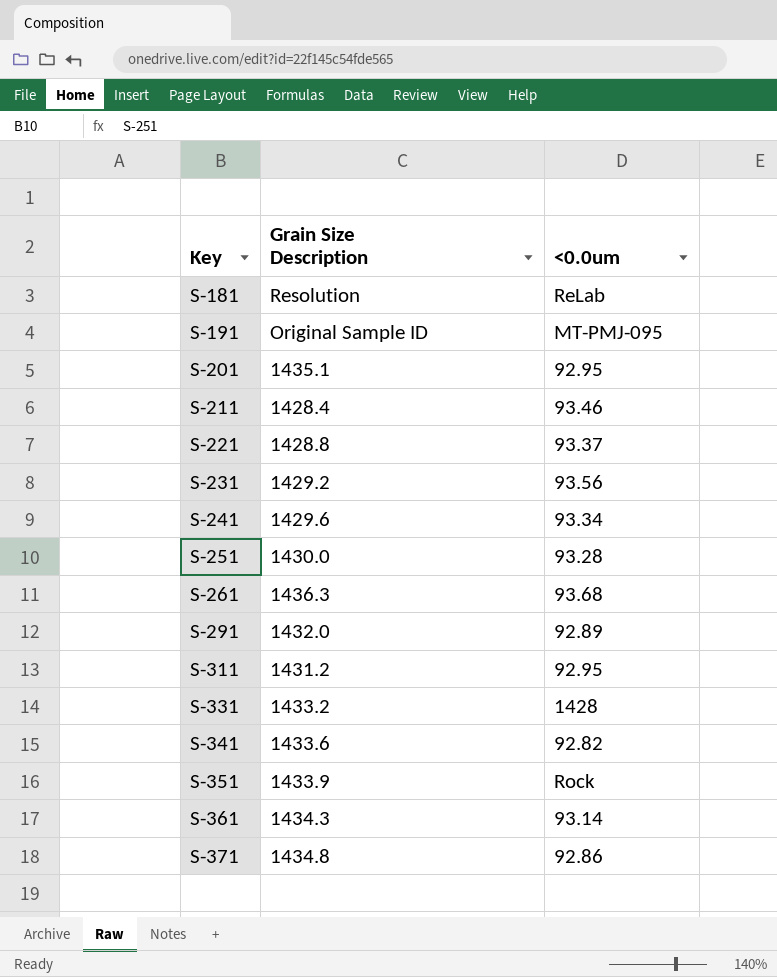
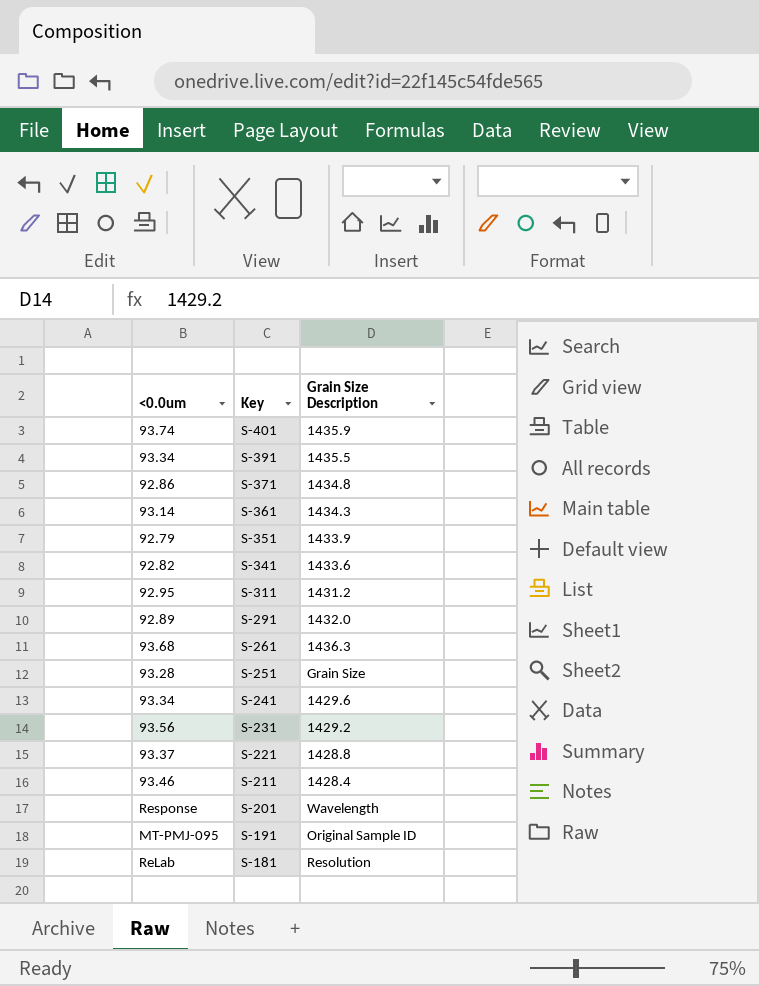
row order: Key ascending -> Key descending
column <0.0um | position: 3 -> 1
row S-331: 1433.2 | 1428 -> none
row S-401: none -> 93.74 | 1435.9
row S-391: none -> 93.34 | 1435.5
S-351 | <0.0um: Rock -> 92.79
S-251 | Grain Size Description: 1430.0 -> Grain Size
S-201 | <0.0um: 92.95 -> Response
S-201 | Grain Size Description: 1435.1 -> Wavelength

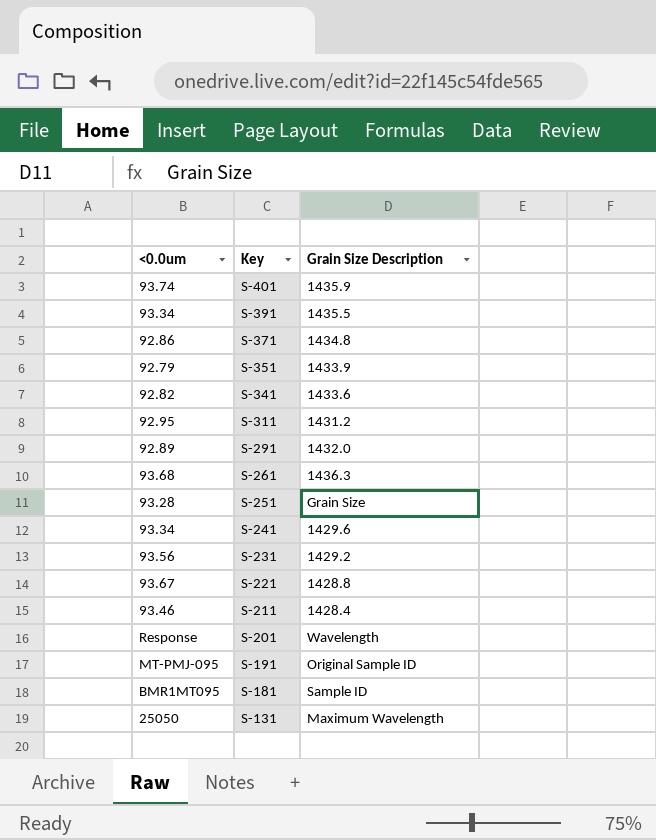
row S-361: 93.14 | 1434.3 -> none
S-221 | <0.0um: 93.37 -> 93.67
S-181 | <0.0um: ReLab -> BMR1MT095
S-181 | Grain Size Description: Resolution -> Sample ID
row S-131: none -> 25050 | Maximum Wavelength

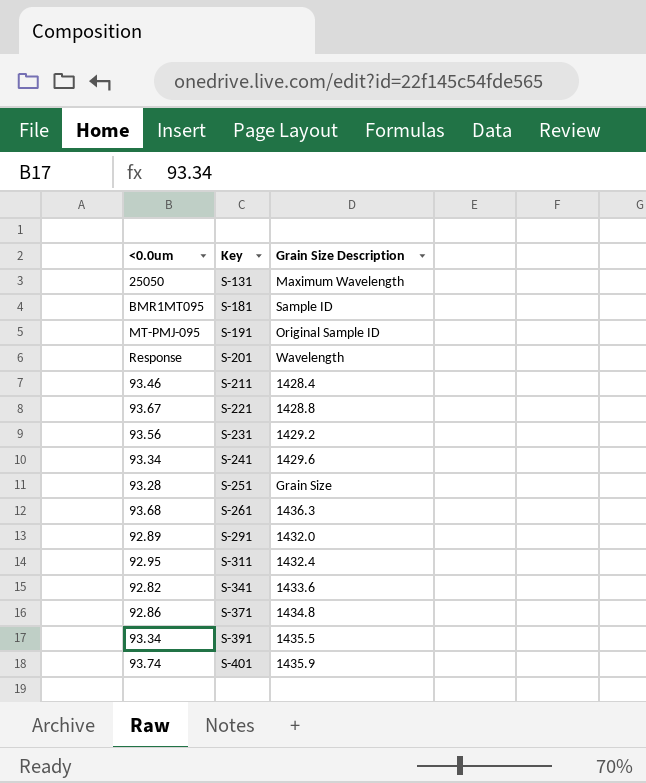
row order: Key descending -> Key ascending
row S-351: 92.79 | 1433.9 -> none
S-311 | Grain Size Description: 1431.2 -> 1432.4

